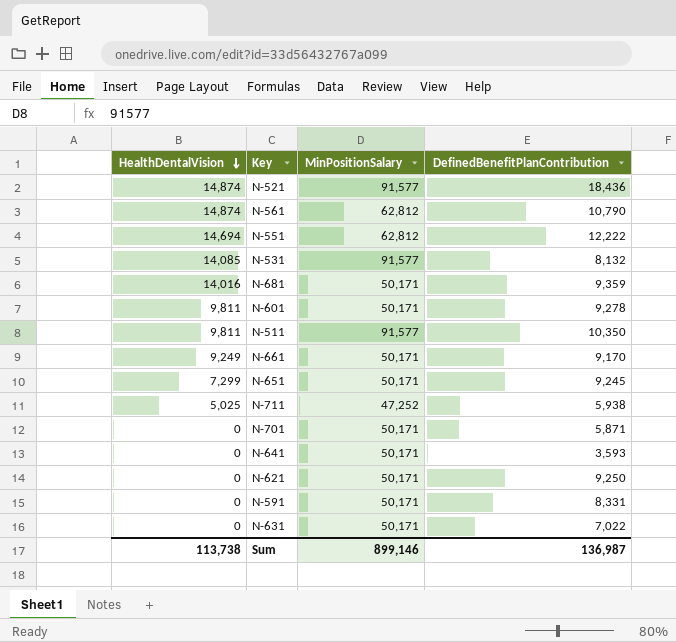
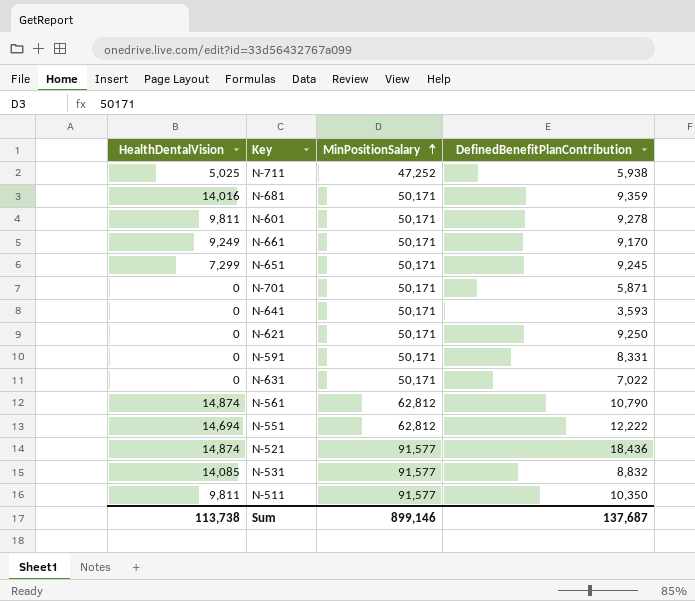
row order: HealthDentalVision descending -> MinPositionSalary ascending
N-531 | DefinedBenefitPlanContribution: 8,132 -> 8,832
Sum | DefinedBenefitPlanContribution: 136,987 -> 137,687

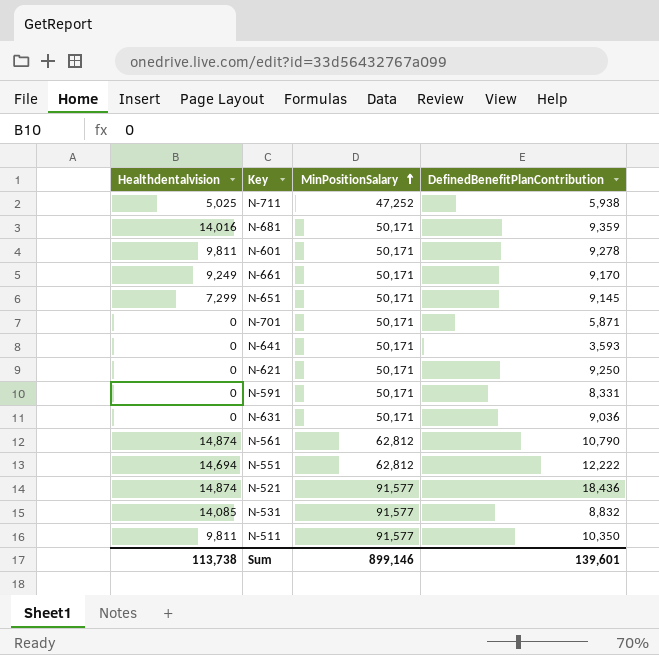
column name: HealthDentalVision -> Healthdentalvision
N-651 | DefinedBenefitPlanContribution: 9,245 -> 9,145
N-631 | DefinedBenefitPlanContribution: 7,022 -> 9,036
Sum | DefinedBenefitPlanContribution: 137,687 -> 139,601

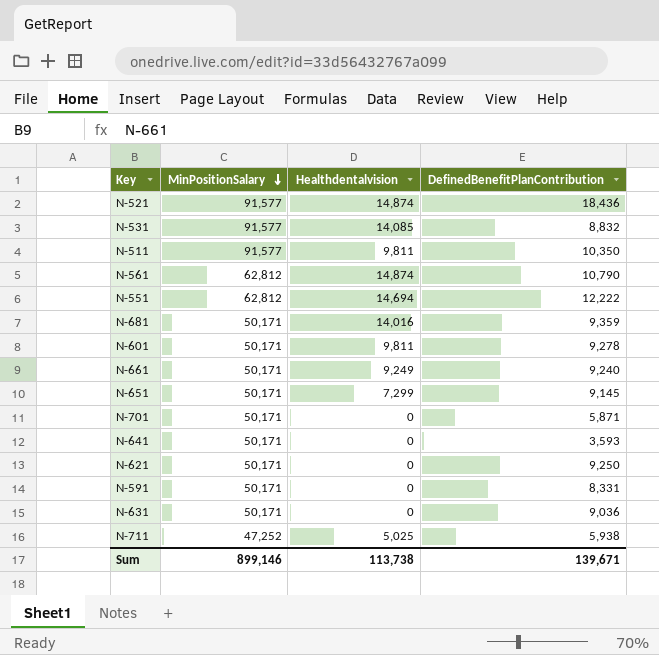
row order: MinPositionSalary ascending -> MinPositionSalary descending
column Healthdentalvision | position: 1 -> 3
N-661 | DefinedBenefitPlanContribution: 9,170 -> 9,240
Sum | DefinedBenefitPlanContribution: 139,601 -> 139,671

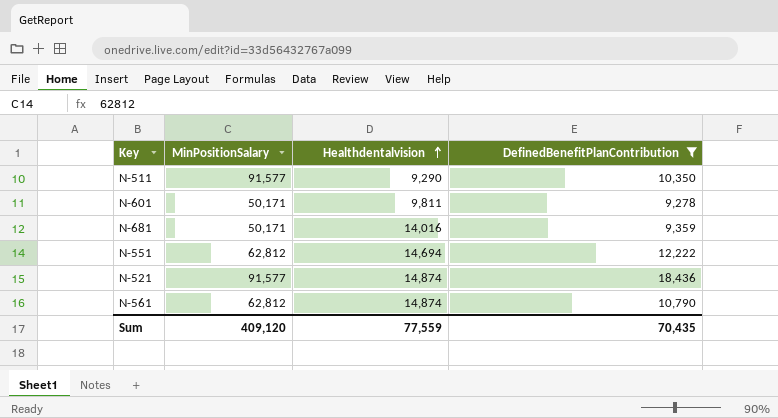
filter: none -> DefinedBenefitPlanContribution >= 9,278
row order: MinPositionSalary descending -> Healthdentalvision ascending
N-511 | Healthdentalvision: 9,811 -> 9,290
Sum | MinPositionSalary: 899,146 -> 409,120
Sum | Healthdentalvision: 113,738 -> 77,559
Sum | DefinedBenefitPlanContribution: 139,671 -> 70,435

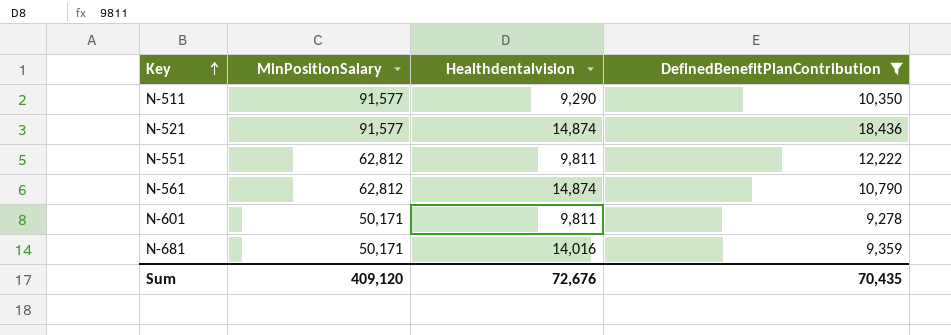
row order: Healthdentalvision ascending -> Key ascending
N-551 | Healthdentalvision: 14,694 -> 9,811
Sum | Healthdentalvision: 77,559 -> 72,676

